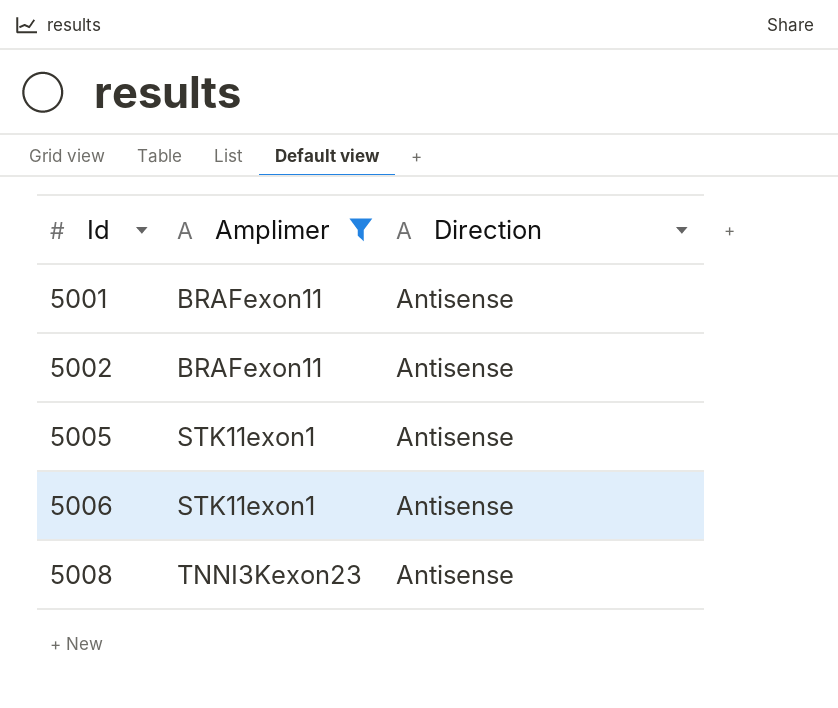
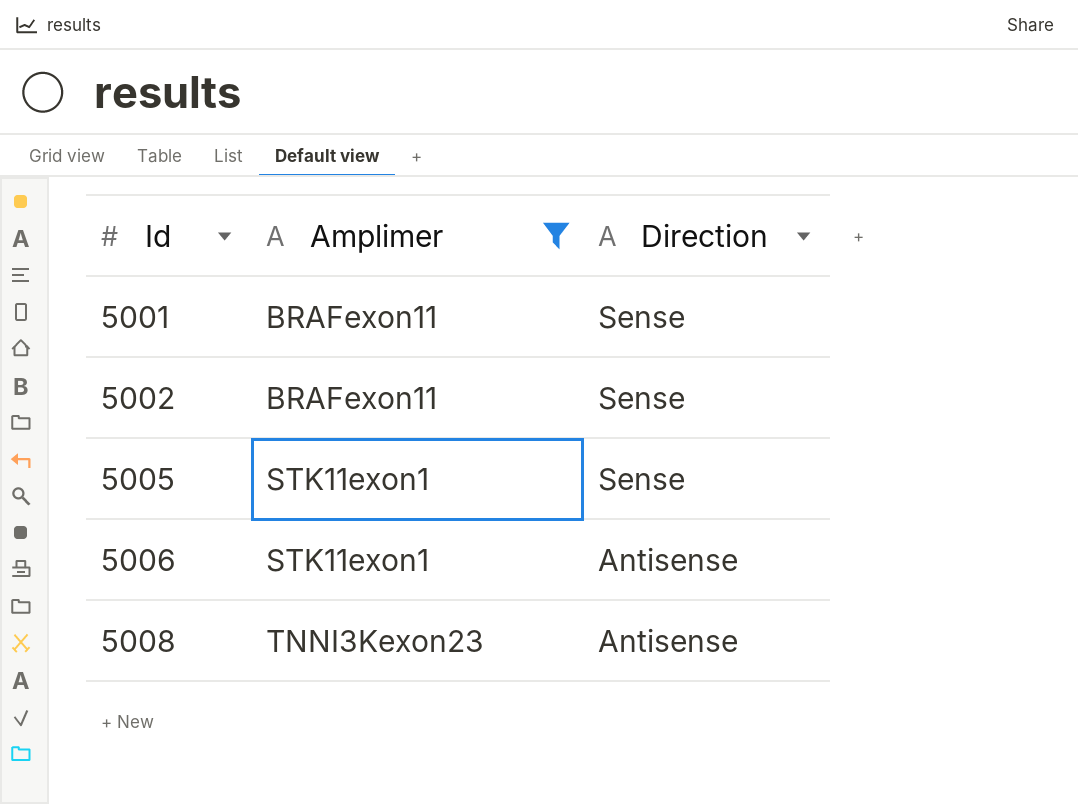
5001 | Direction: Antisense -> Sense
5002 | Direction: Antisense -> Sense
5005 | Direction: Antisense -> Sense

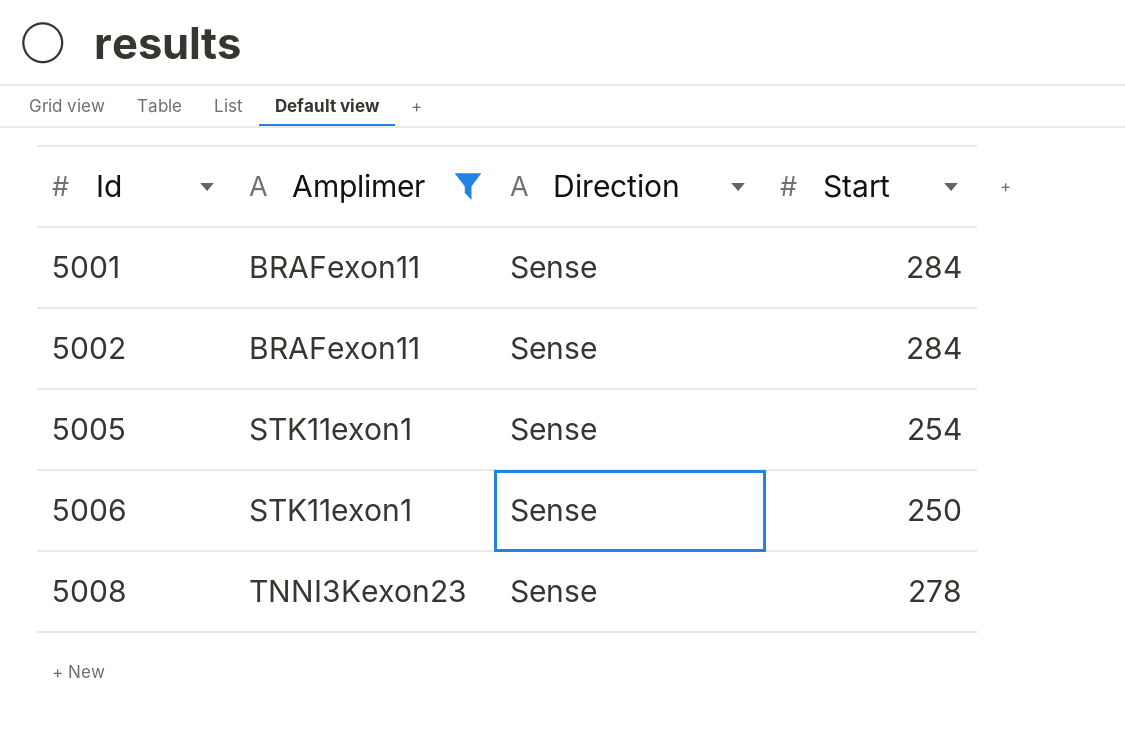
column Start | position: none -> 4
5006 | Direction: Antisense -> Sense
5008 | Direction: Antisense -> Sense

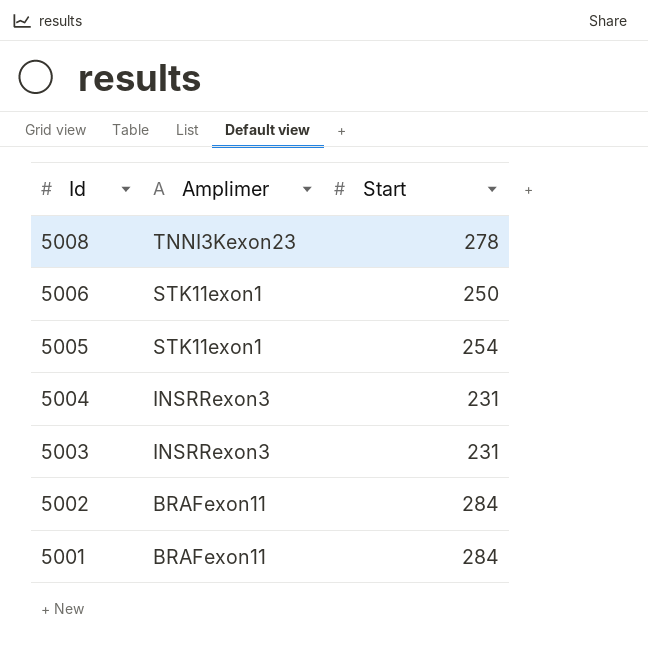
filter: Amplimer != INSRRexon3 -> none
row order: Id ascending -> Id descending
column Direction | position: 3 -> none

